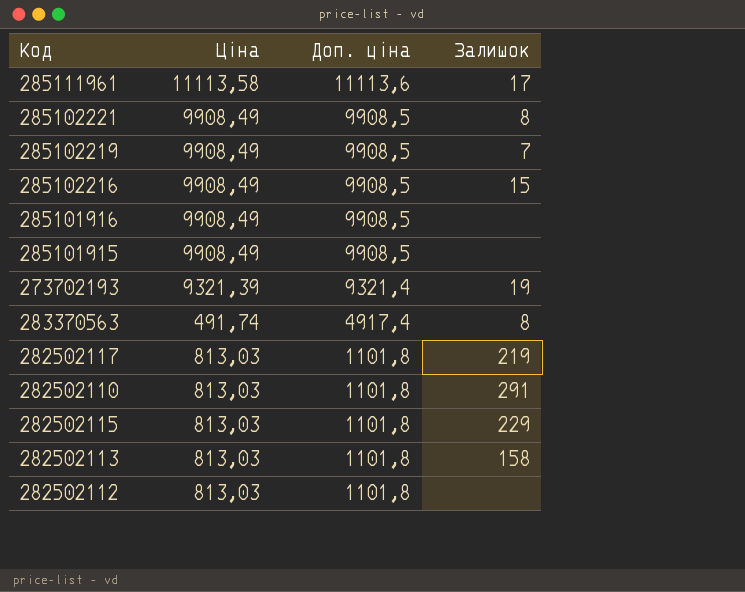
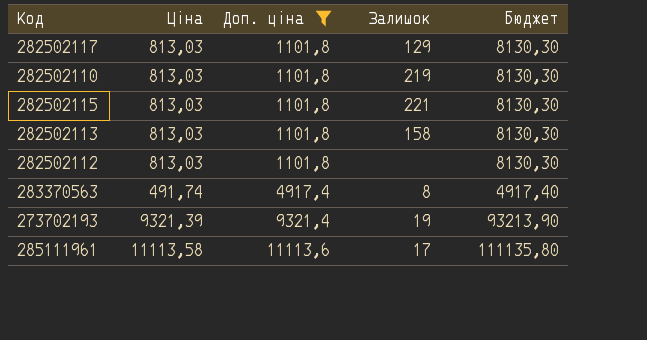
filter: none -> Доп. ціна != 9908,5
row order: Доп. ціна descending -> Доп. ціна ascending
column Бюджет | formula: none -> [Ціна] * 10
282502117 | Залишок: 219 -> 129
282502110 | Залишок: 291 -> 219
282502115 | Залишок: 229 -> 221

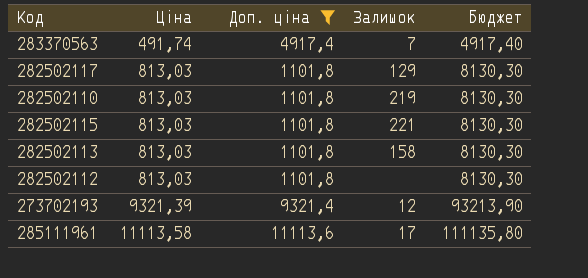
row order: Доп. ціна ascending -> Ціна ascending
283370563 | Залишок: 8 -> 7
273702193 | Залишок: 19 -> 12

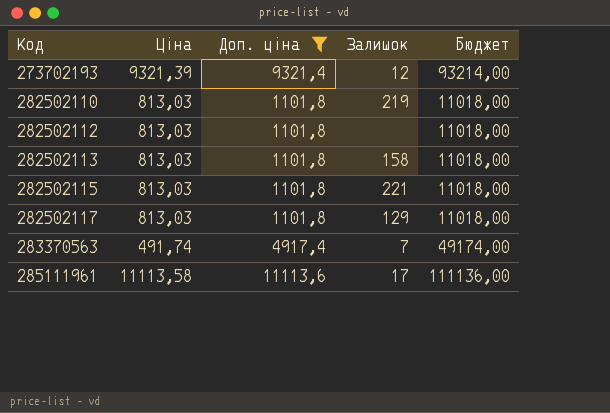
row order: Ціна ascending -> Код ascending
column Бюджет | formula: [Ціна] * 10 -> [Доп. ціна] * 10

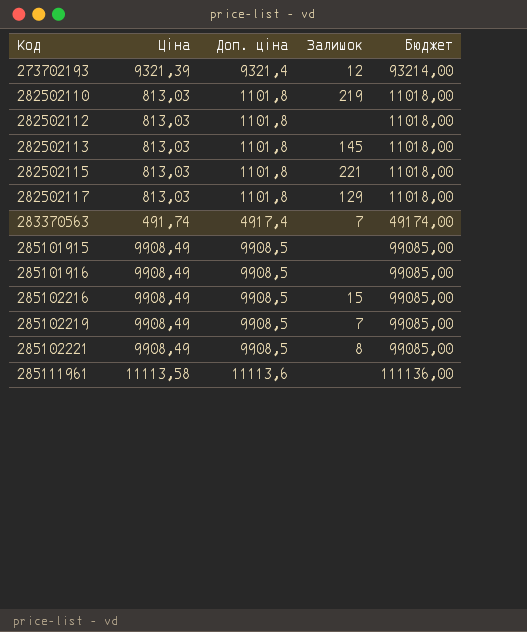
filter: Доп. ціна != 9908,5 -> none
282502113 | Залишок: 158 -> 145
285111961 | Залишок: 17 -> none

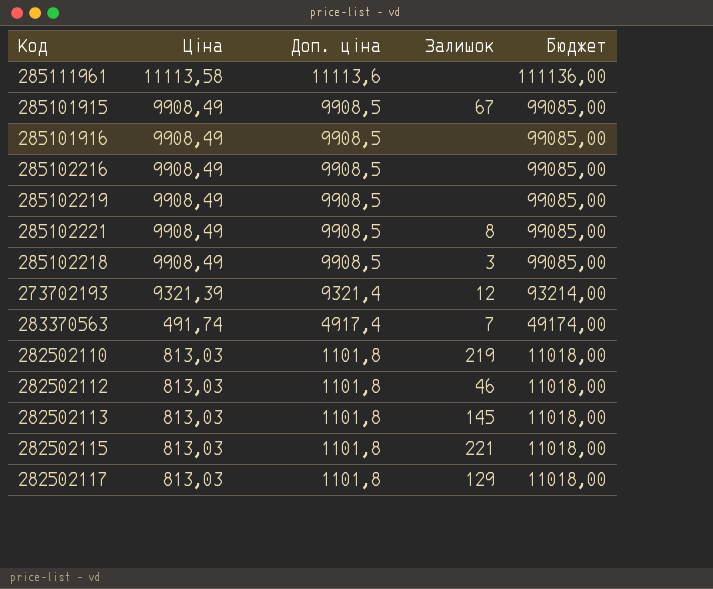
row order: Код ascending -> Доп. ціна descending
285101915 | Залишок: none -> 67
285102216 | Залишок: 15 -> none
285102219 | Залишок: 7 -> none
row 285102218: none -> 9908,49 | 9908,5 | 3 | 99085,00
282502112 | Залишок: none -> 46

